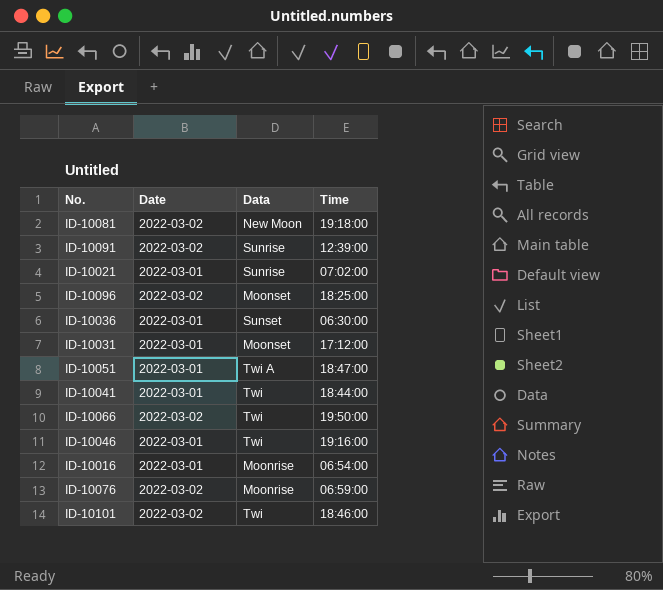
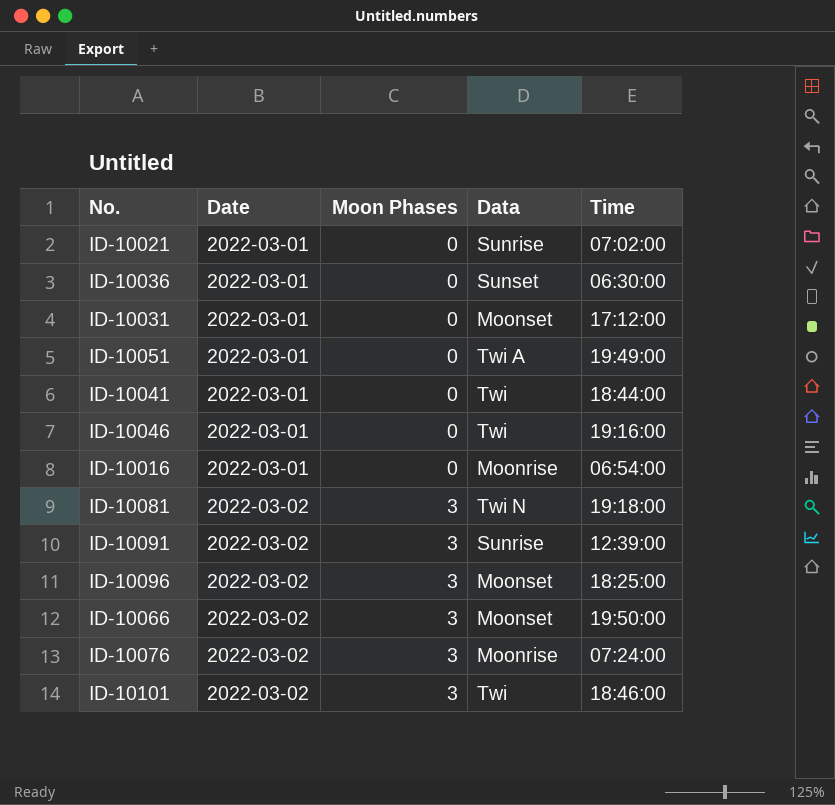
row order: none -> Date ascending
column Moon Phases | position: none -> 3
ID-10051 | Time: 18:47:00 -> 19:49:00
ID-10081 | Data: New Moon -> Twi N
ID-10066 | Data: Twi -> Moonset
ID-10076 | Time: 06:59:00 -> 07:24:00

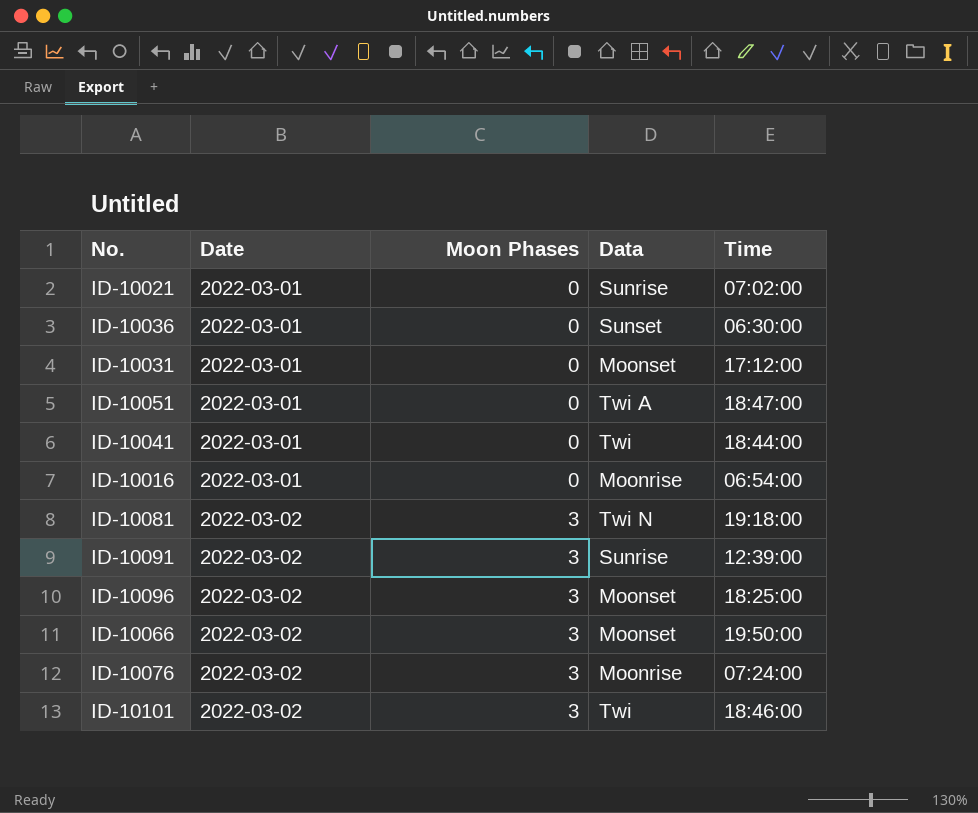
row ID-10046: 2022-03-01 | 0 | Twi | 19:16:00 -> none
ID-10051 | Time: 19:49:00 -> 18:47:00

